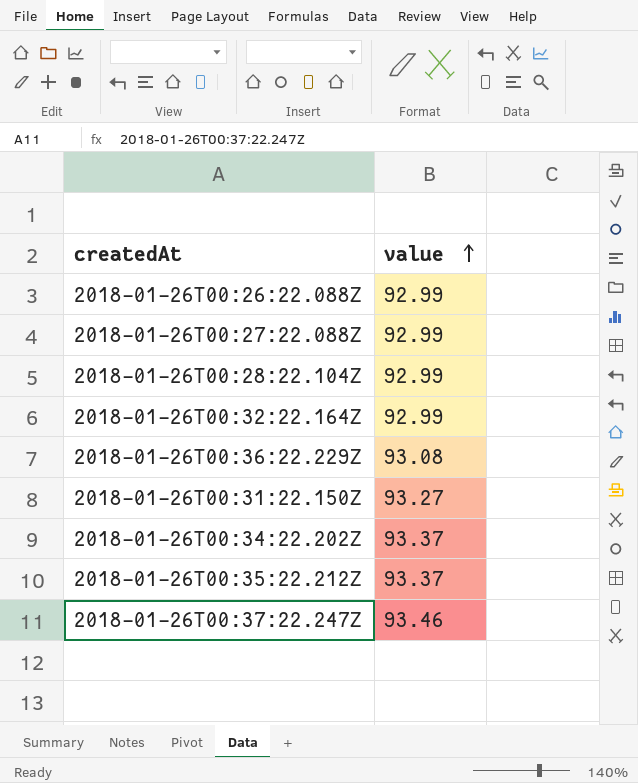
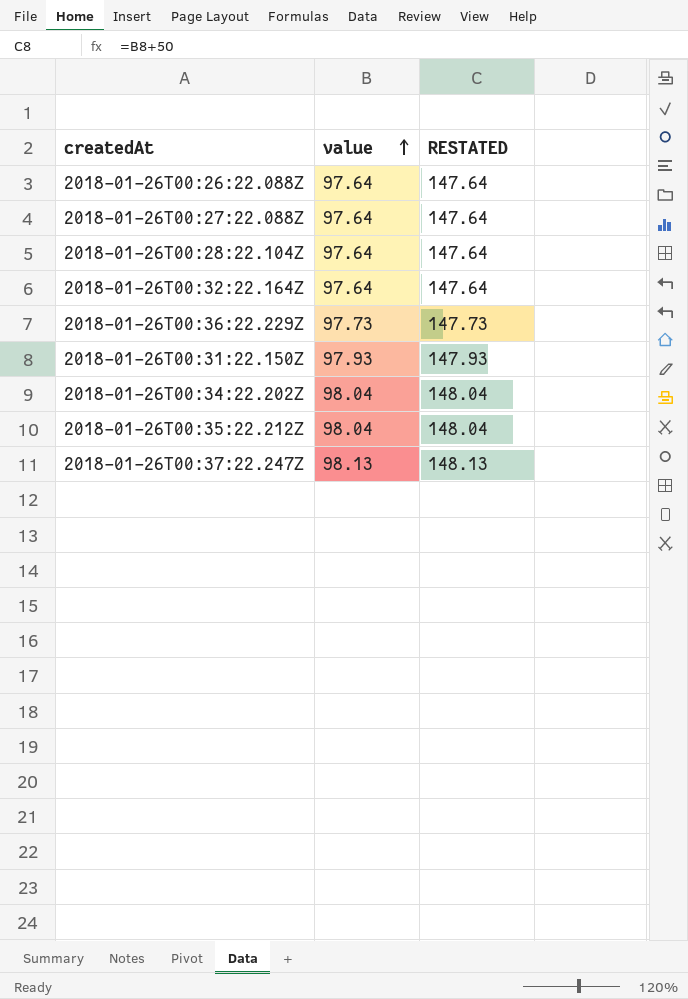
column RESTATED | formula: none -> [value] + 50
2018-01-26T00:26:22.088Z | value: 92.99 -> 97.64
2018-01-26T00:27:22.088Z | value: 92.99 -> 97.64
2018-01-26T00:28:22.104Z | value: 92.99 -> 97.64
2018-01-26T00:32:22.164Z | value: 92.99 -> 97.64
2018-01-26T00:36:22.229Z | value: 93.08 -> 97.73
2018-01-26T00:31:22.150Z | value: 93.27 -> 97.93
2018-01-26T00:34:22.202Z | value: 93.37 -> 98.04
2018-01-26T00:35:22.212Z | value: 93.37 -> 98.04
2018-01-26T00:37:22.247Z | value: 93.46 -> 98.13

